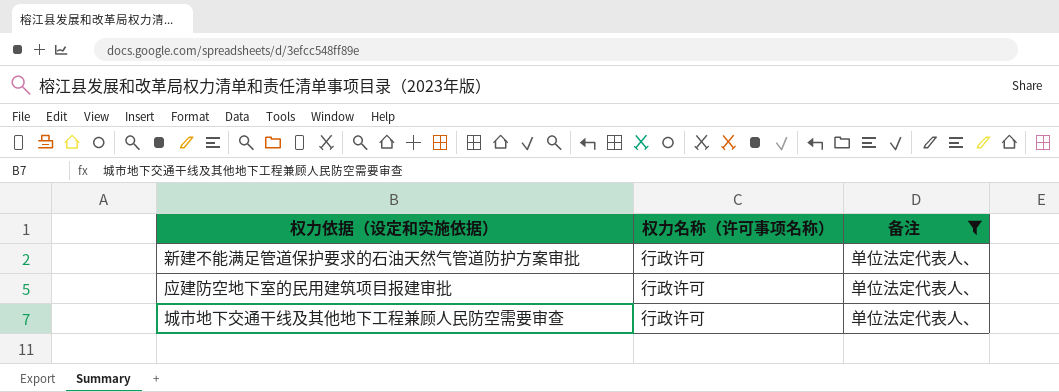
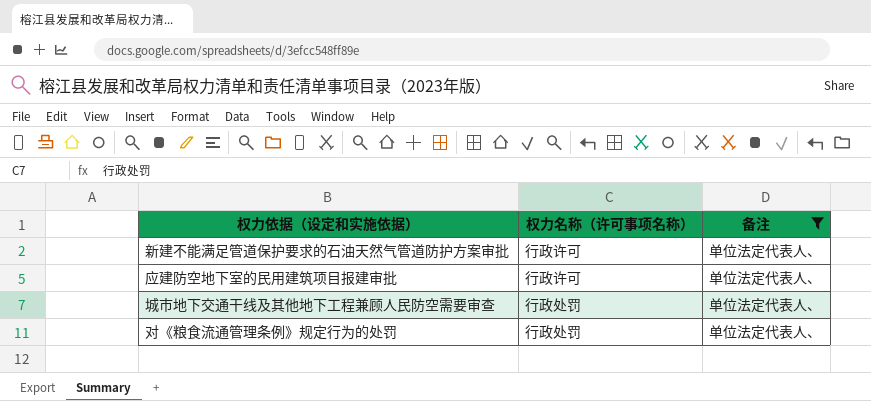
城市地下交通干线及其他地下工程兼顾人民防空需要审查 | 权力名称（许可事项名称）: 行政许可 -> 行政处罚
row 对《粮食流通管理条例》规定行为的处罚: none -> 行政处罚 | 单位法定代表人、

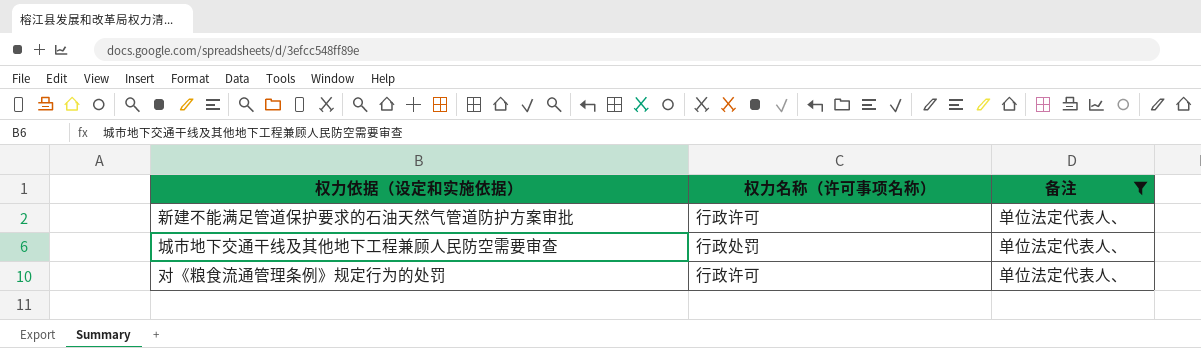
row 应建防空地下室的民用建筑项目报建审批: 行政许可 | 单位法定代表人、 -> none
对《粮食流通管理条例》规定行为的处罚 | 权力名称（许可事项名称）: 行政处罚 -> 行政许可

